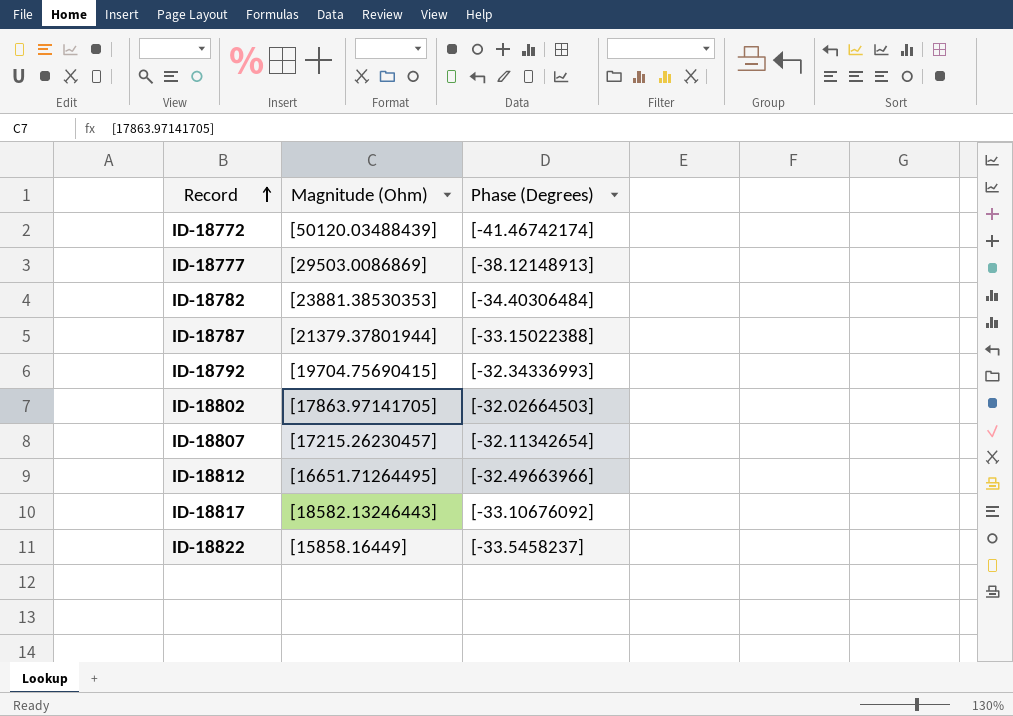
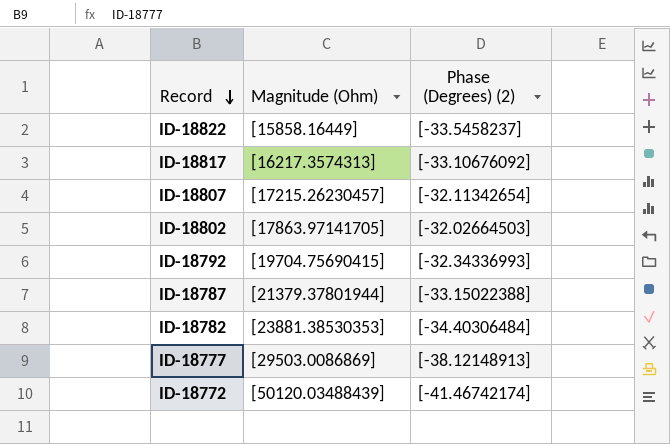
row order: Record ascending -> Record descending
column name: Phase (Degrees) -> Phase (Degrees) (2)
row ID-18812: [16651.71264495] | [-32.49663966] -> none
ID-18817 | Magnitude (Ohm): [18582.13246443] -> [16217.3574313]

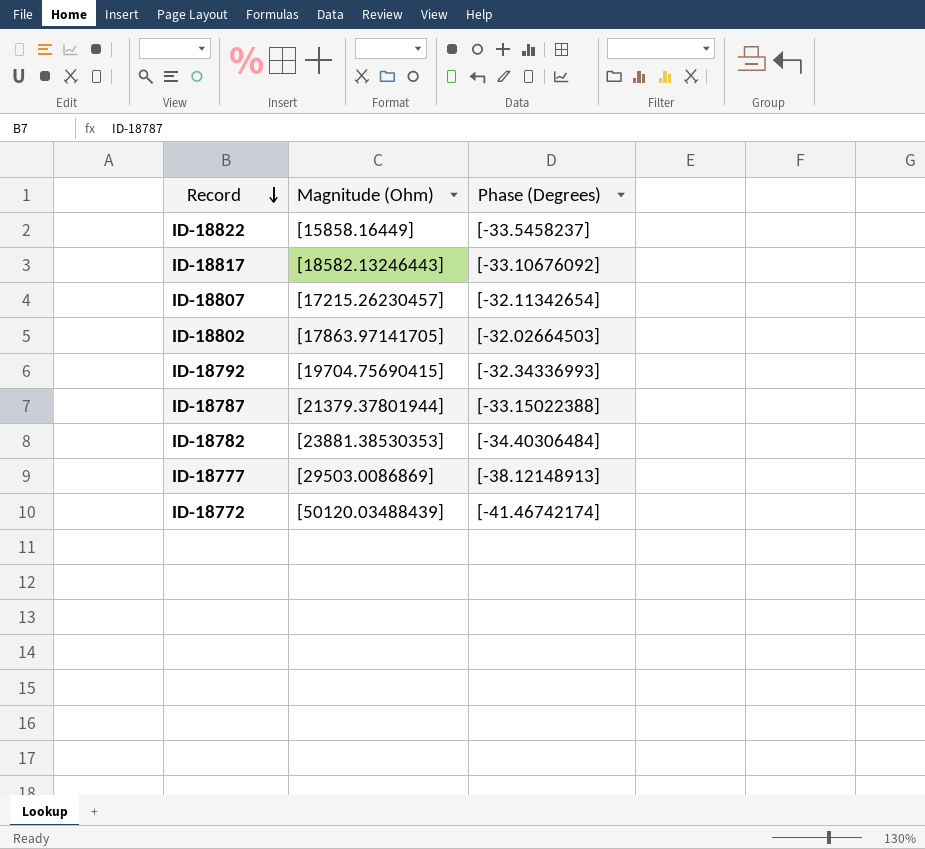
column name: Phase (Degrees) (2) -> Phase (Degrees)
ID-18817 | Magnitude (Ohm): [16217.3574313] -> [18582.13246443]

